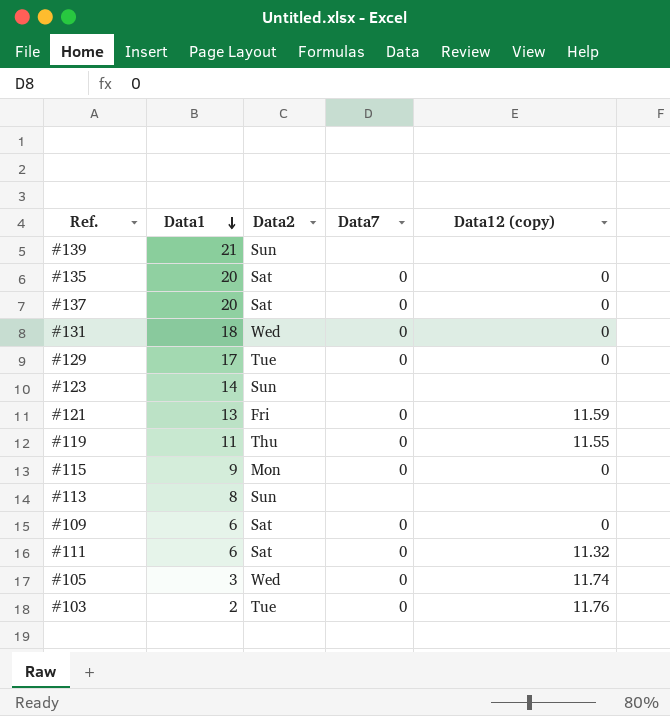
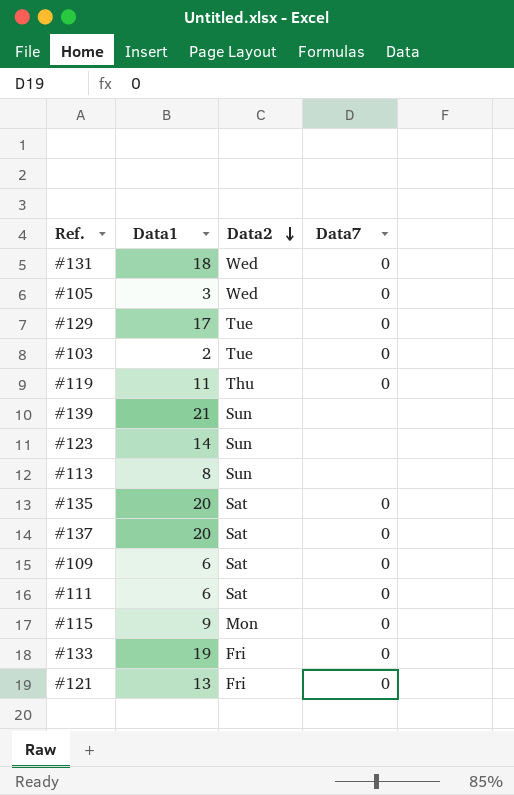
row order: Data1 descending -> Data2 descending
column Data12 (copy) | position: 5 -> none
row #133: none -> 19 | Fri | 0

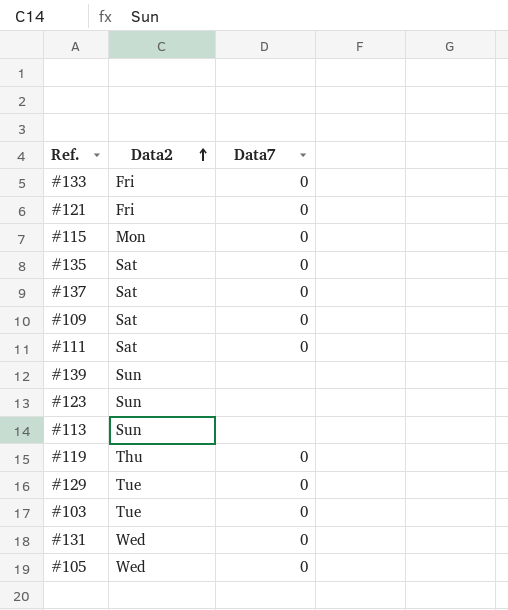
row order: Data2 descending -> Data2 ascending
column Data1 | position: 2 -> none

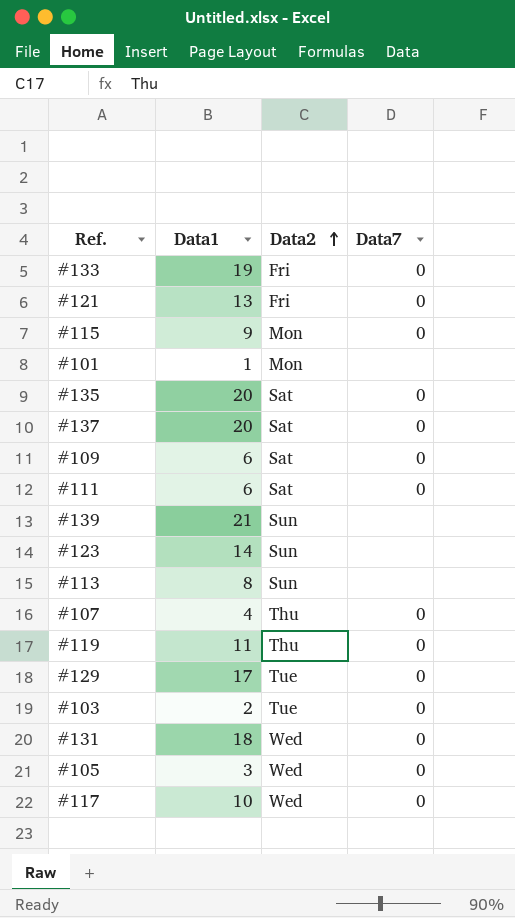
column Data1 | position: none -> 2
row #101: none -> 1 | Mon | none
row #107: none -> 4 | Thu | 0
row #117: none -> 10 | Wed | 0

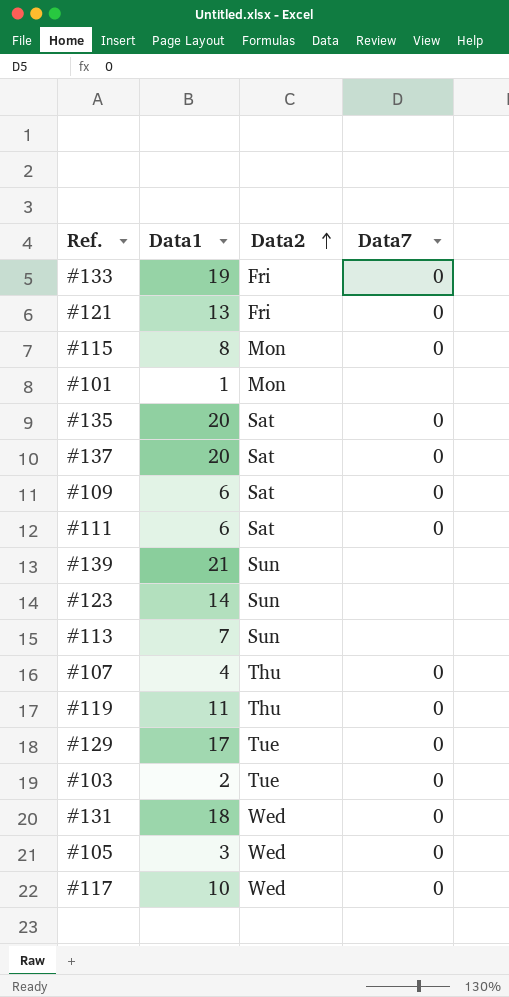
#115 | Data1: 9 -> 8
#113 | Data1: 8 -> 7

